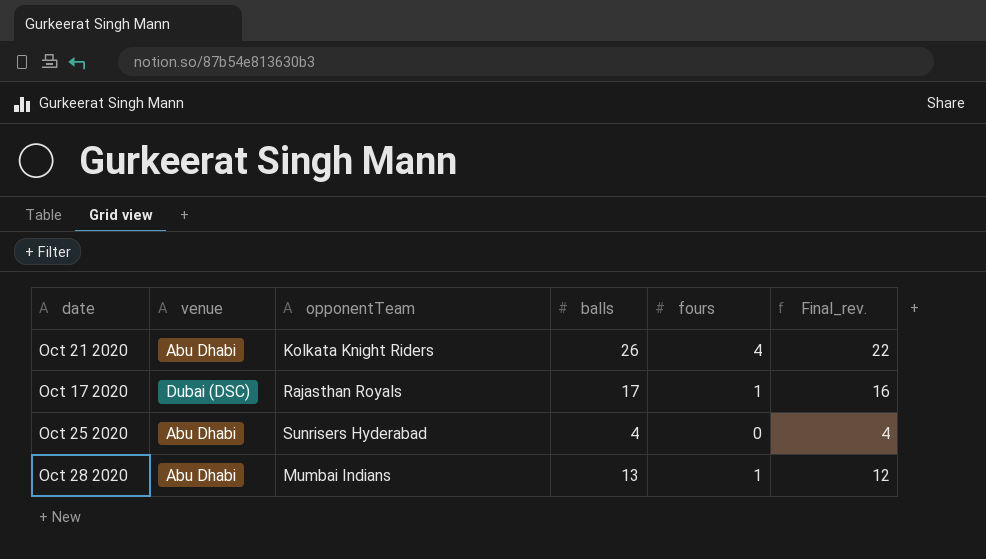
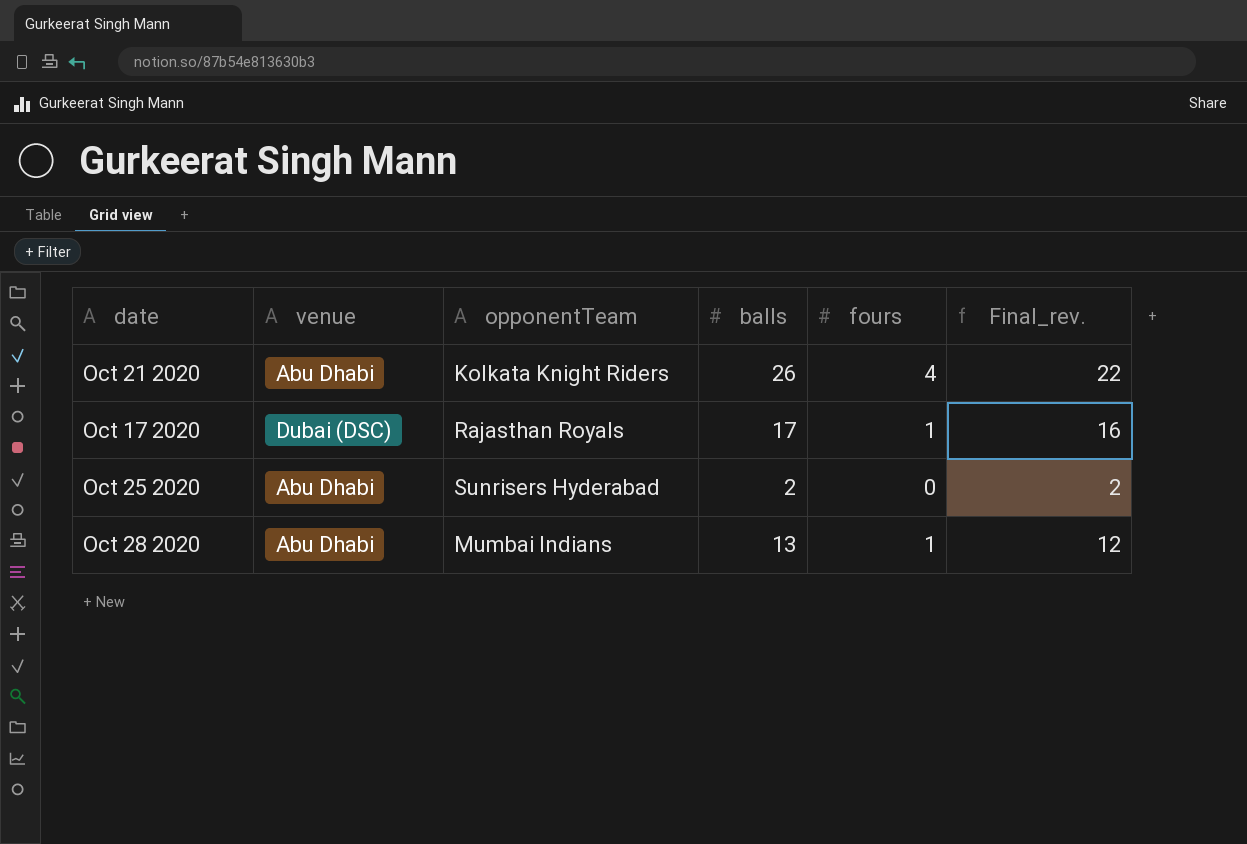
Oct 25 2020 | balls: 4 -> 2
Oct 25 2020 | Final_rev.: 4 -> 2

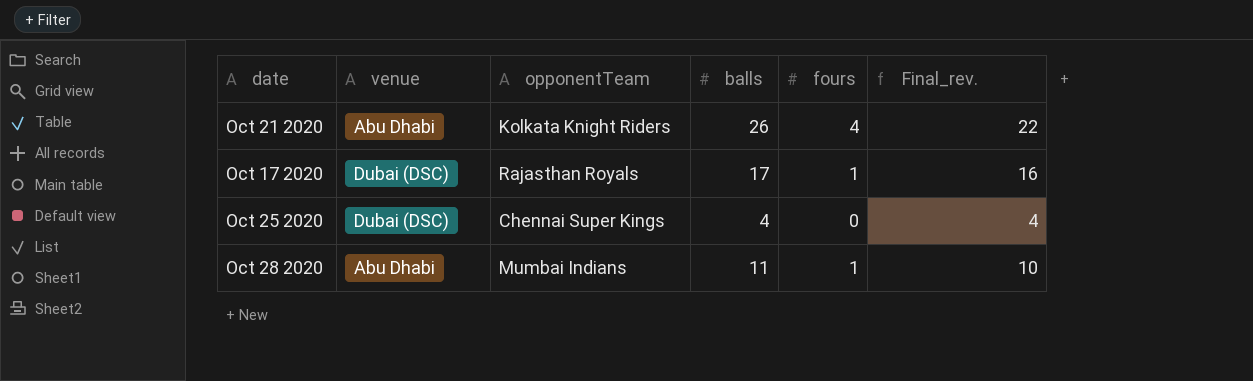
Oct 25 2020 | venue: Abu Dhabi -> Dubai (DSC)
Oct 25 2020 | opponentTeam: Sunrisers Hyderabad -> Chennai Super Kings
Oct 25 2020 | balls: 2 -> 4
Oct 25 2020 | Final_rev.: 2 -> 4
Oct 28 2020 | balls: 13 -> 11
Oct 28 2020 | Final_rev.: 12 -> 10

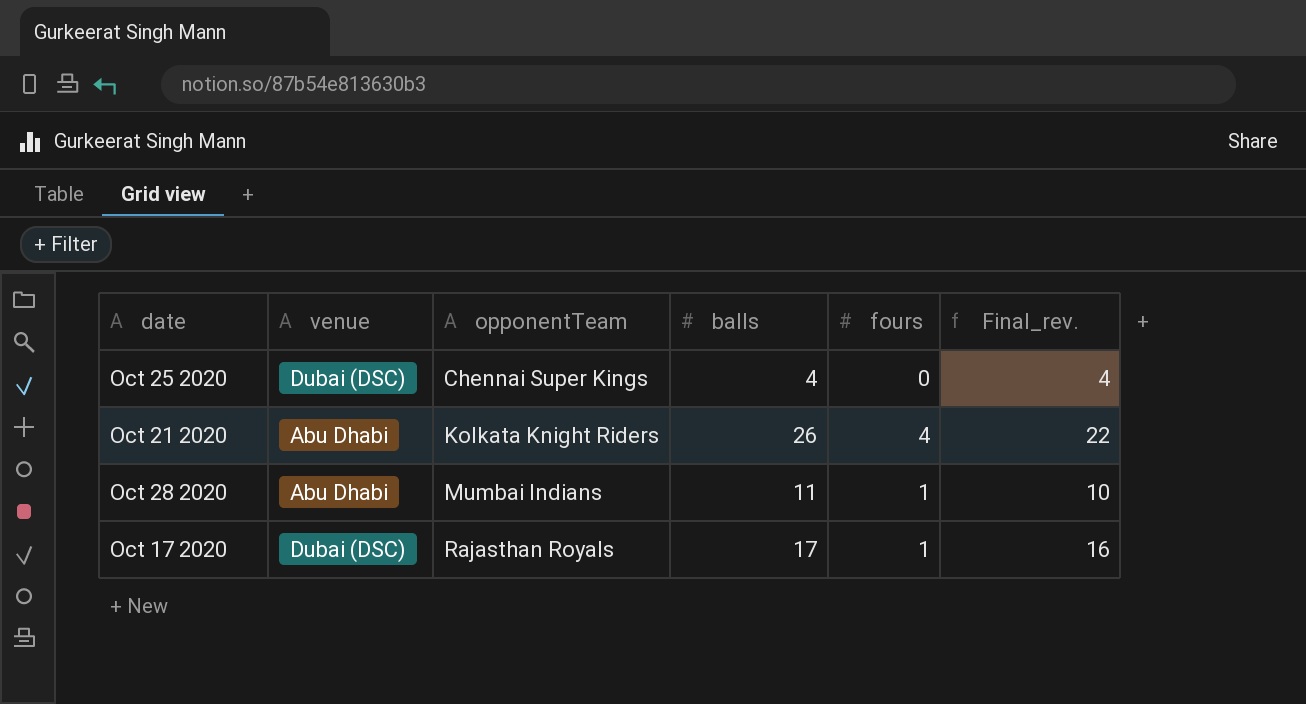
row order: none -> opponentTeam ascending

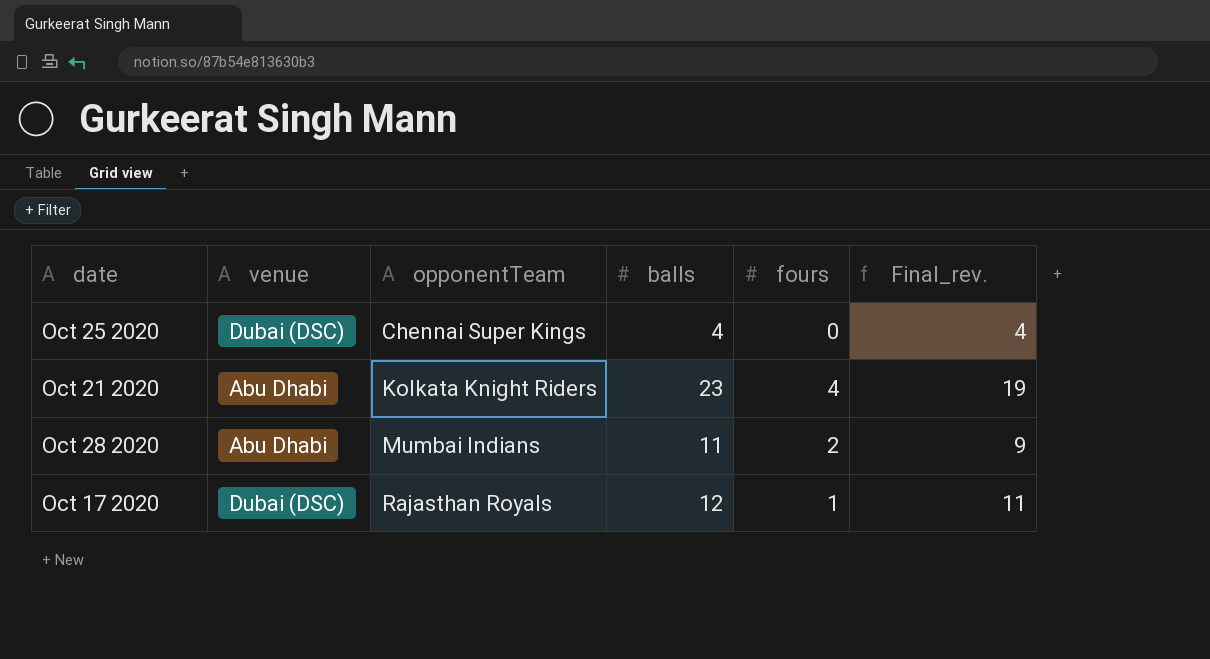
Oct 21 2020 | balls: 26 -> 23
Oct 21 2020 | Final_rev.: 22 -> 19
Oct 28 2020 | fours: 1 -> 2
Oct 28 2020 | Final_rev.: 10 -> 9
Oct 17 2020 | balls: 17 -> 12
Oct 17 2020 | Final_rev.: 16 -> 11

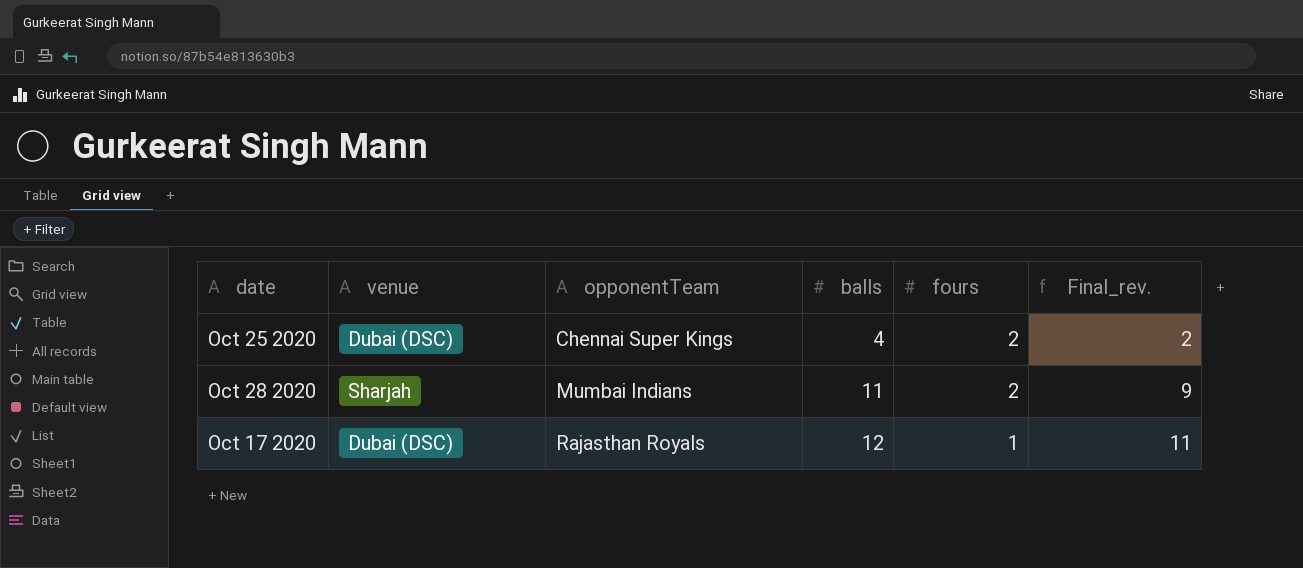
row Oct 21 2020: Abu Dhabi | Kolkata Knight Riders | 23 | 4 | 19 -> none
Oct 25 2020 | fours: 0 -> 2
Oct 25 2020 | Final_rev.: 4 -> 2
Oct 28 2020 | venue: Abu Dhabi -> Sharjah

